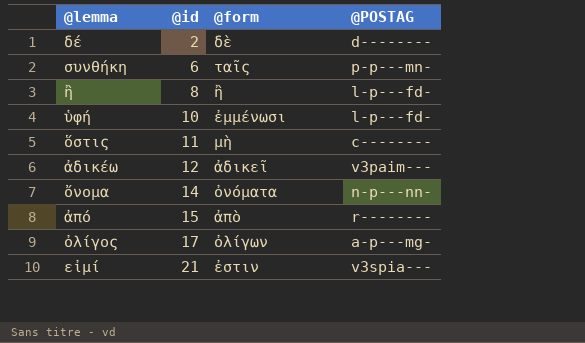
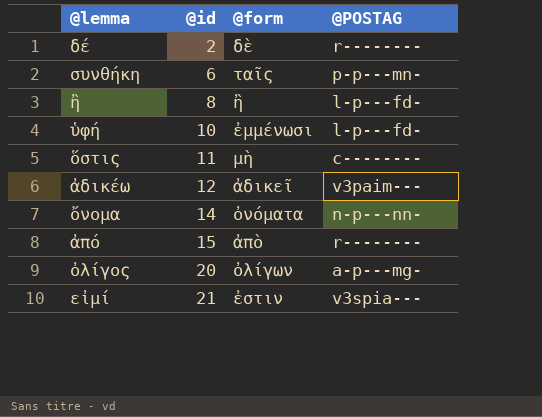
δέ | @POSTAG: d-------- -> r--------
ὀλίγος | @id: 17 -> 20

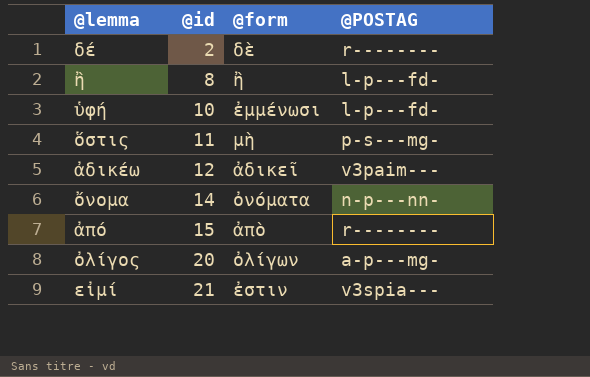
row συνθήκη: 6 | ταῖς | p-p---mn- -> none
ὅστις | @POSTAG: c-------- -> p-s---mg-

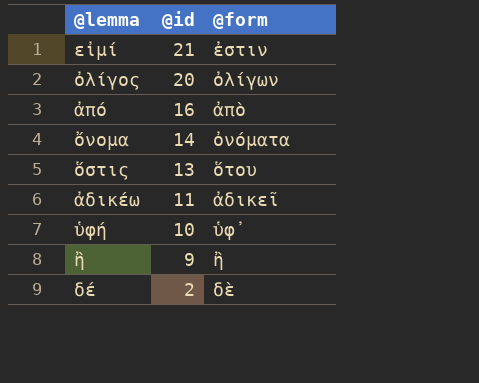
row order: @id ascending -> @id descending
column @POSTAG | position: 4 -> none
ἀπό | @id: 15 -> 16
ὅστις | @id: 11 -> 13
ὅστις | @form: μὴ -> ὅτου
ἀδικέω | @id: 12 -> 11
ὑφή | @form: ἐμμένωσι -> ὑφ᾽
ἢ | @id: 8 -> 9

